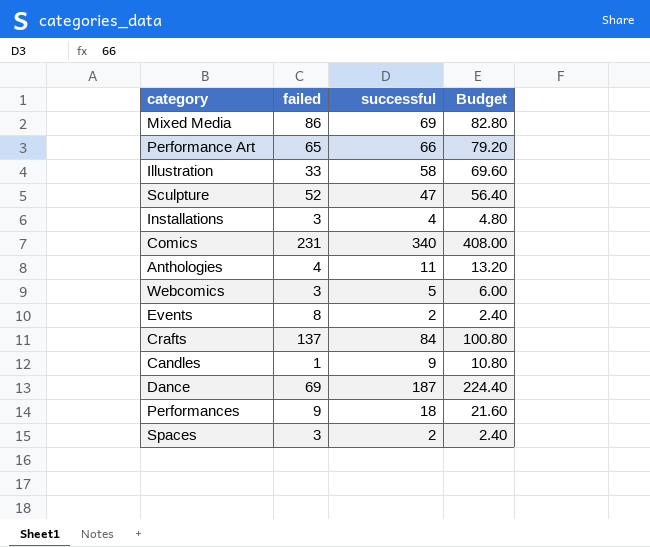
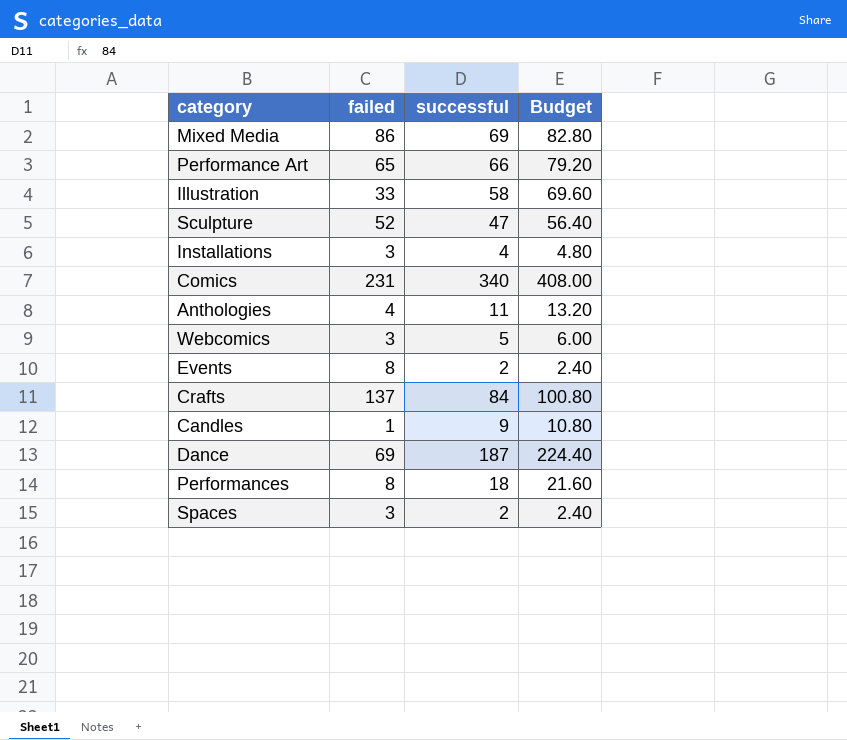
Performances | failed: 9 -> 8

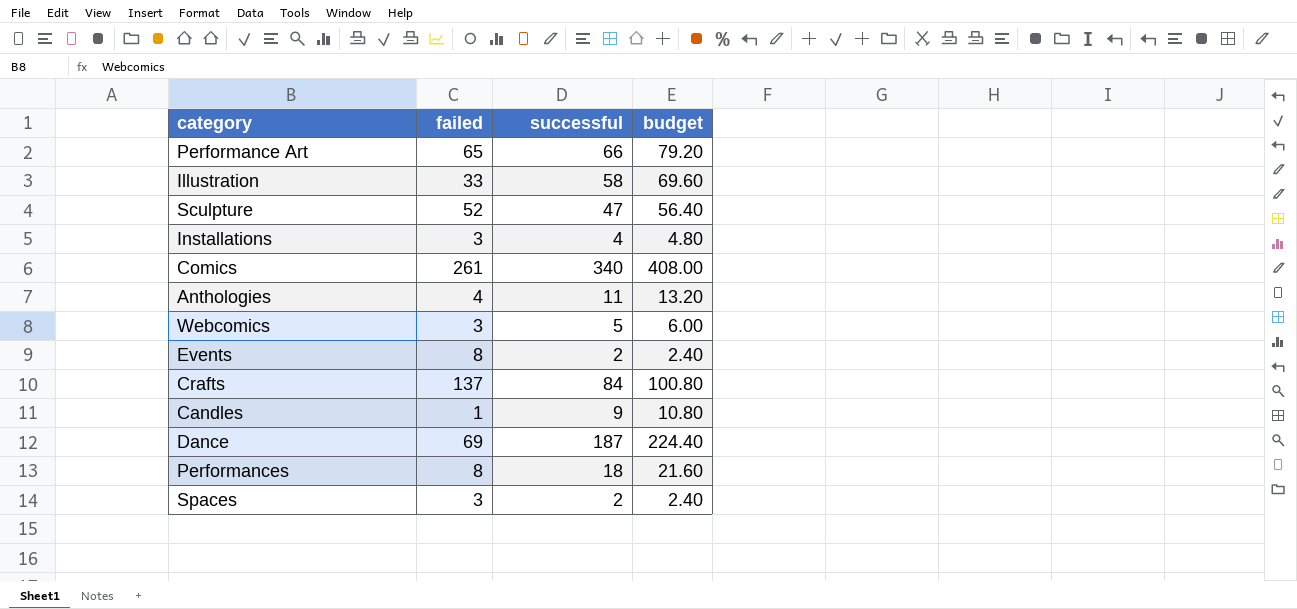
column name: Budget -> budget
row Mixed Media: 86 | 69 | 82.80 -> none
Comics | failed: 231 -> 261

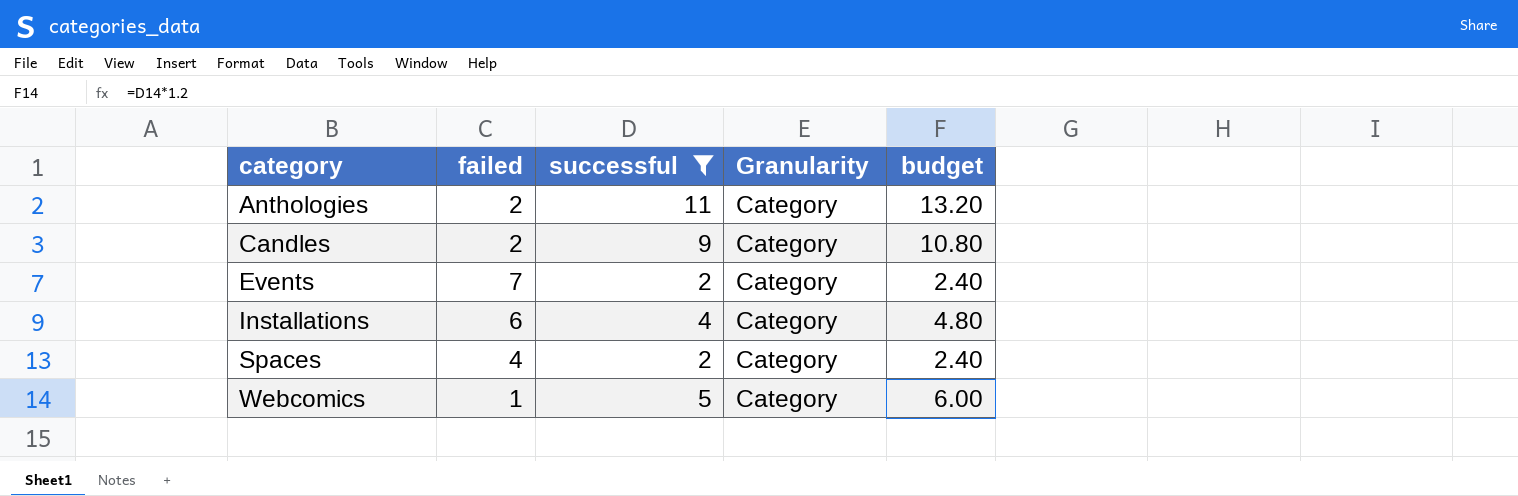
filter: none -> successful <= 11
row order: none -> category ascending
column Granularity | position: none -> 4
Anthologies | failed: 4 -> 2
Candles | failed: 1 -> 2
Events | failed: 8 -> 7
Installations | failed: 3 -> 6
Spaces | failed: 3 -> 4
Webcomics | failed: 3 -> 1

